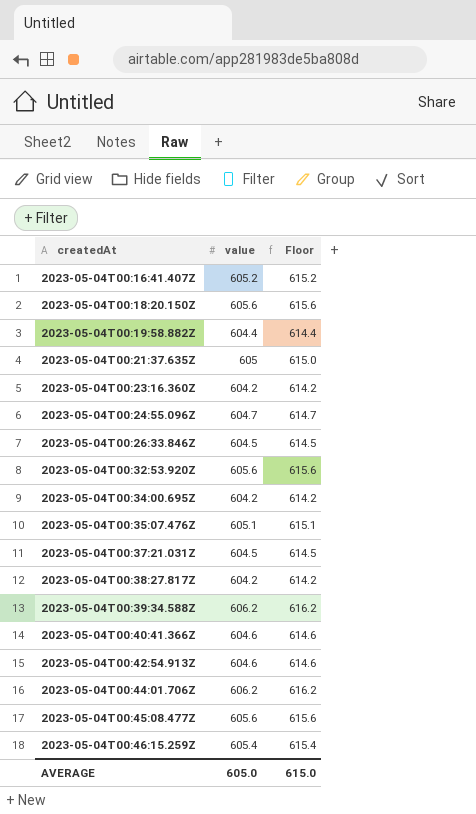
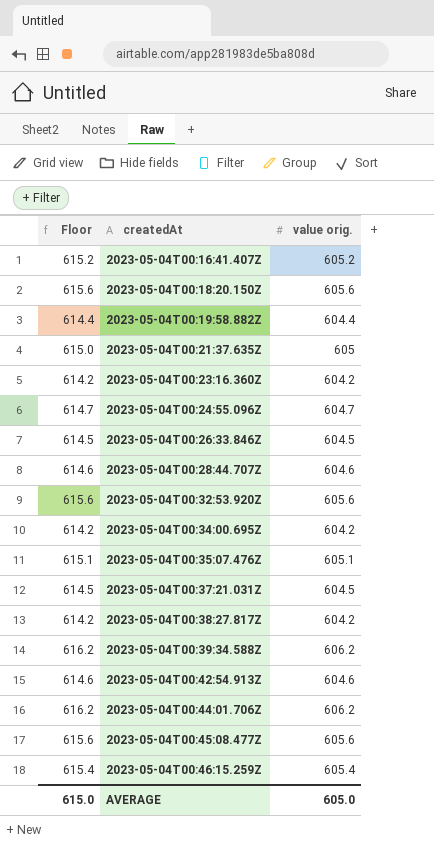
column Floor | position: 3 -> 1
column name: value -> value orig.
row 2023-05-04T00:40:41.366Z: 604.6 | 614.6 -> none
row 2023-05-04T00:28:44.707Z: none -> 614.6 | 604.6

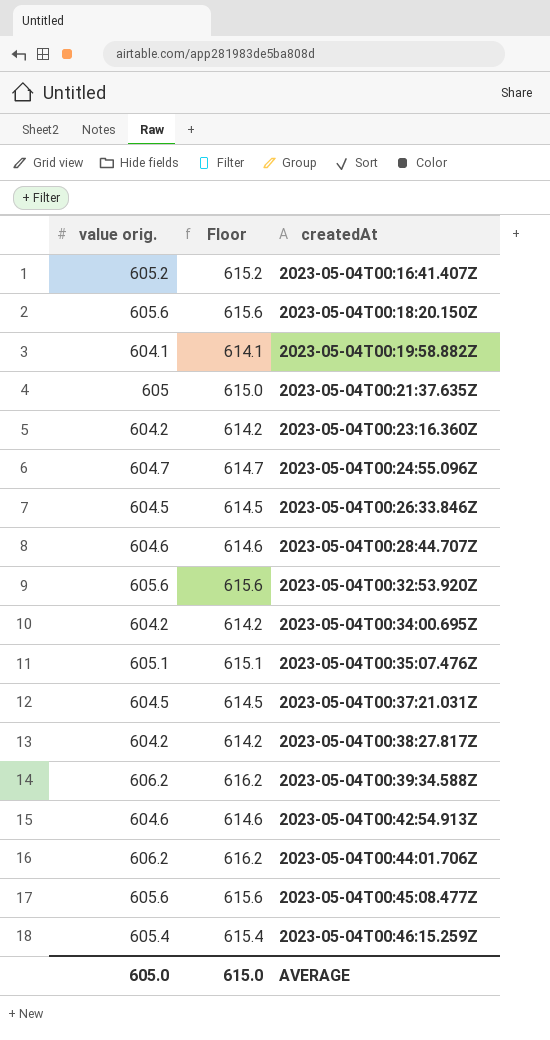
column value orig. | position: 3 -> 1
2023-05-04T00:19:58.882Z | value orig.: 604.4 -> 604.1
2023-05-04T00:19:58.882Z | Floor: 614.4 -> 614.1

